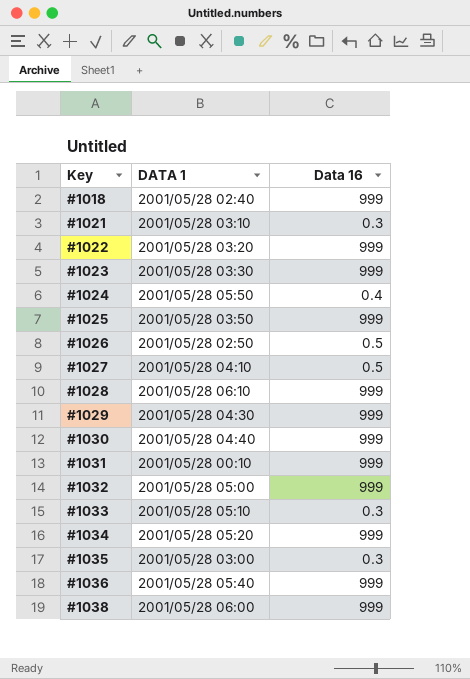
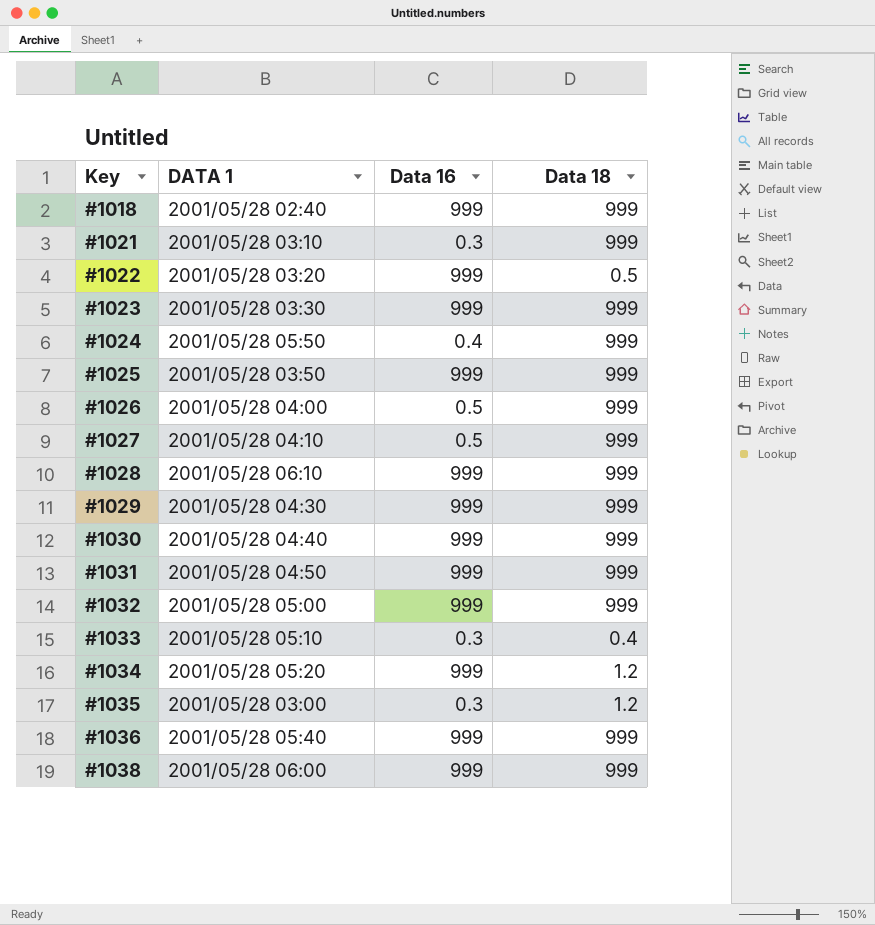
column Data 18 | position: none -> 4
#1026 | DATA 1: 2001/05/28 02:50 -> 2001/05/28 04:00
#1031 | DATA 1: 2001/05/28 00:10 -> 2001/05/28 04:50

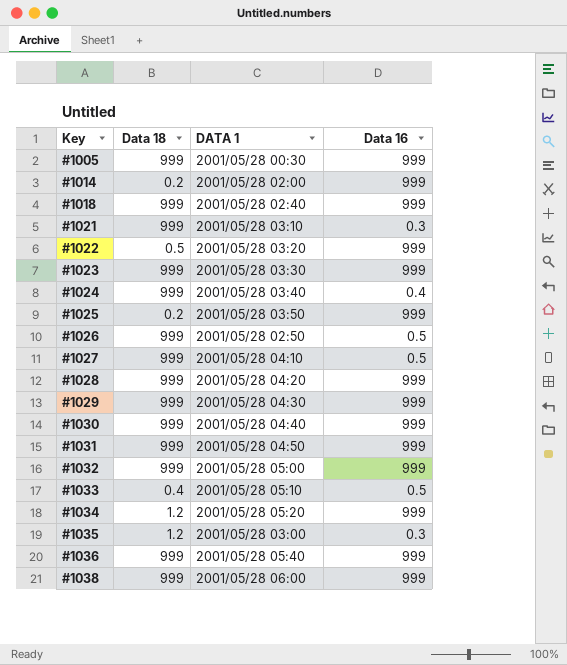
column Data 18 | position: 4 -> 2
row #1005: none -> 999 | 2001/05/28 00:30 | 999
row #1014: none -> 0.2 | 2001/05/28 02:00 | 999
#1024 | DATA 1: 2001/05/28 05:50 -> 2001/05/28 03:40
#1025 | Data 18: 999 -> 0.2
#1026 | DATA 1: 2001/05/28 04:00 -> 2001/05/28 02:50
#1028 | DATA 1: 2001/05/28 06:10 -> 2001/05/28 04:20
#1033 | Data 16: 0.3 -> 0.5

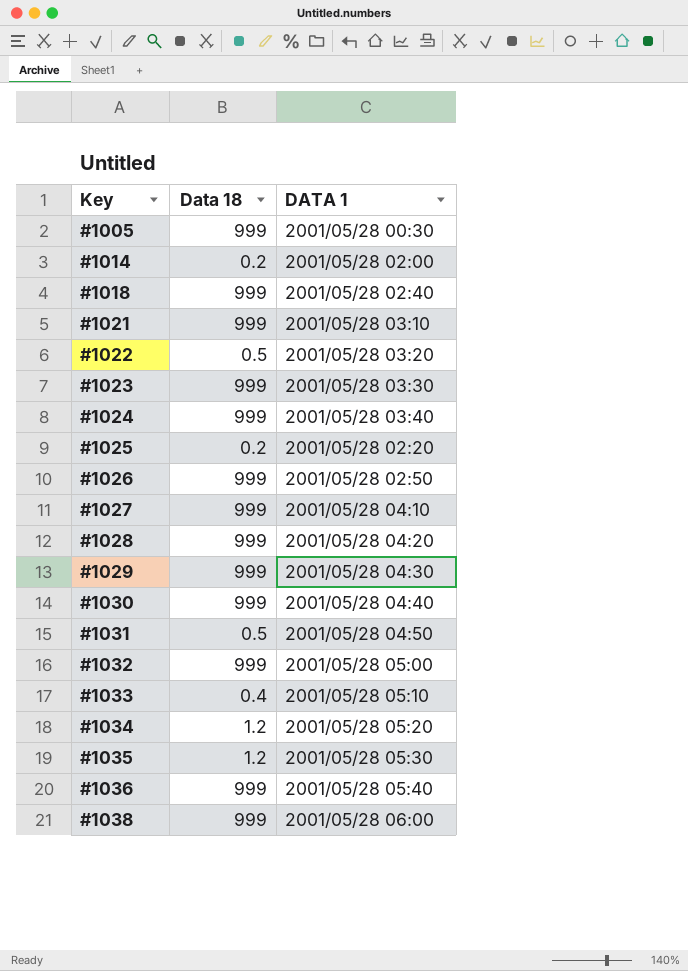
column Data 16 | position: 4 -> none
#1025 | DATA 1: 2001/05/28 03:50 -> 2001/05/28 02:20
#1031 | Data 18: 999 -> 0.5
#1035 | DATA 1: 2001/05/28 03:00 -> 2001/05/28 05:30

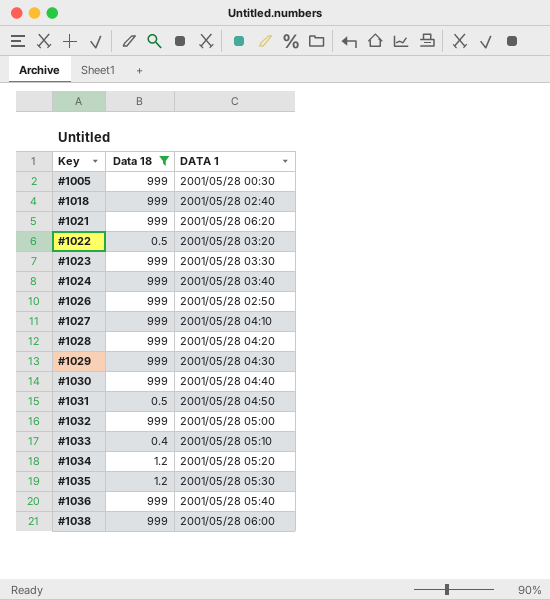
filter: none -> Data 18 != 0.2
#1021 | DATA 1: 2001/05/28 03:10 -> 2001/05/28 06:20

